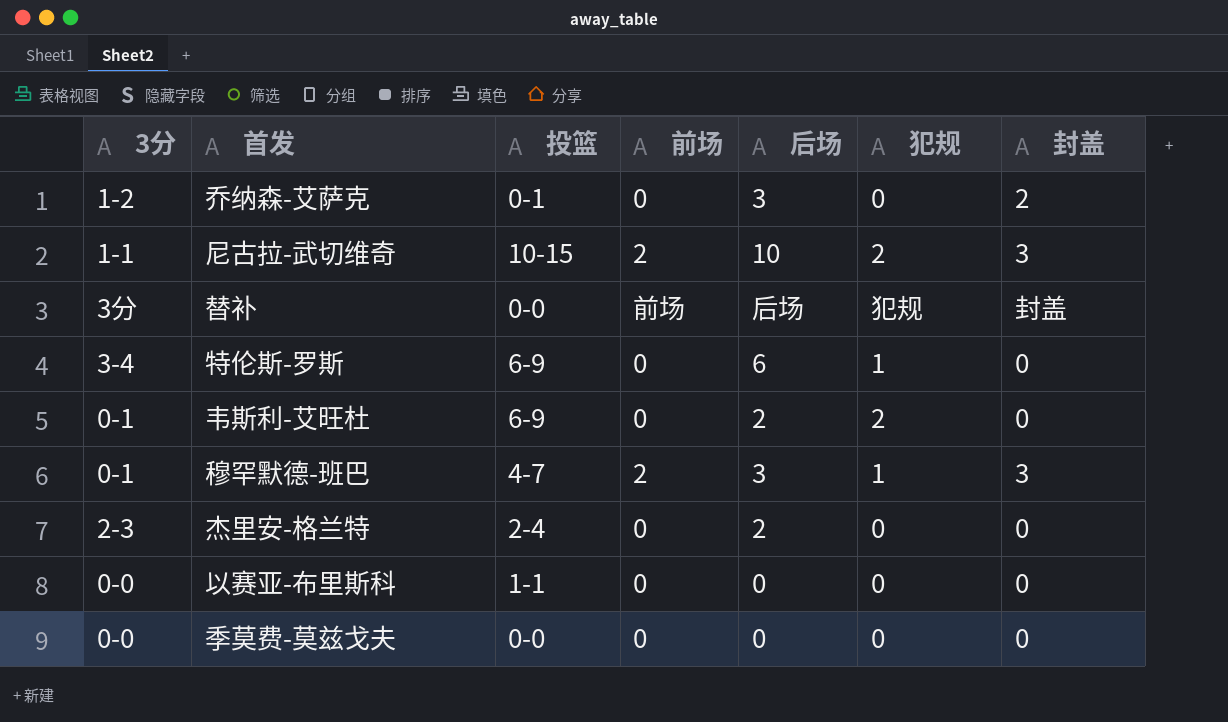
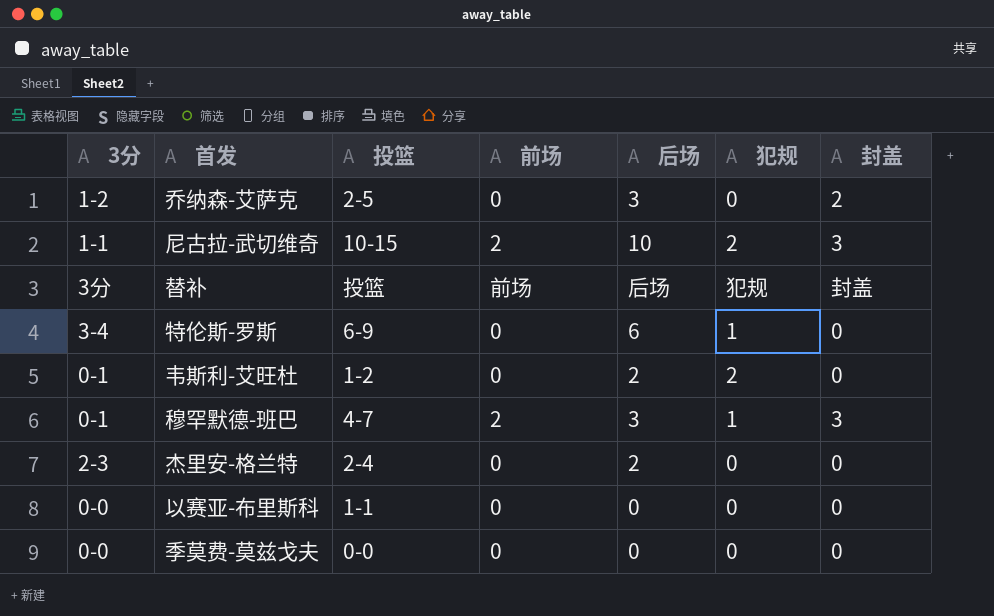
乔纳森-艾萨克 | 投篮: 0-1 -> 2-5
替补 | 投篮: 0-0 -> 投篮
韦斯利-艾旺杜 | 投篮: 6-9 -> 1-2

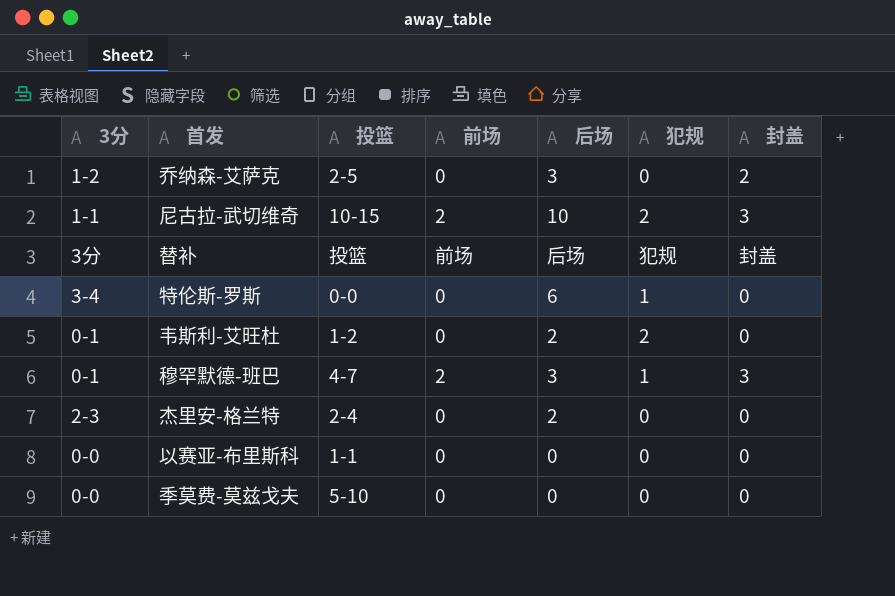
特伦斯-罗斯 | 投篮: 6-9 -> 0-0
季莫费-莫兹戈夫 | 投篮: 0-0 -> 5-10

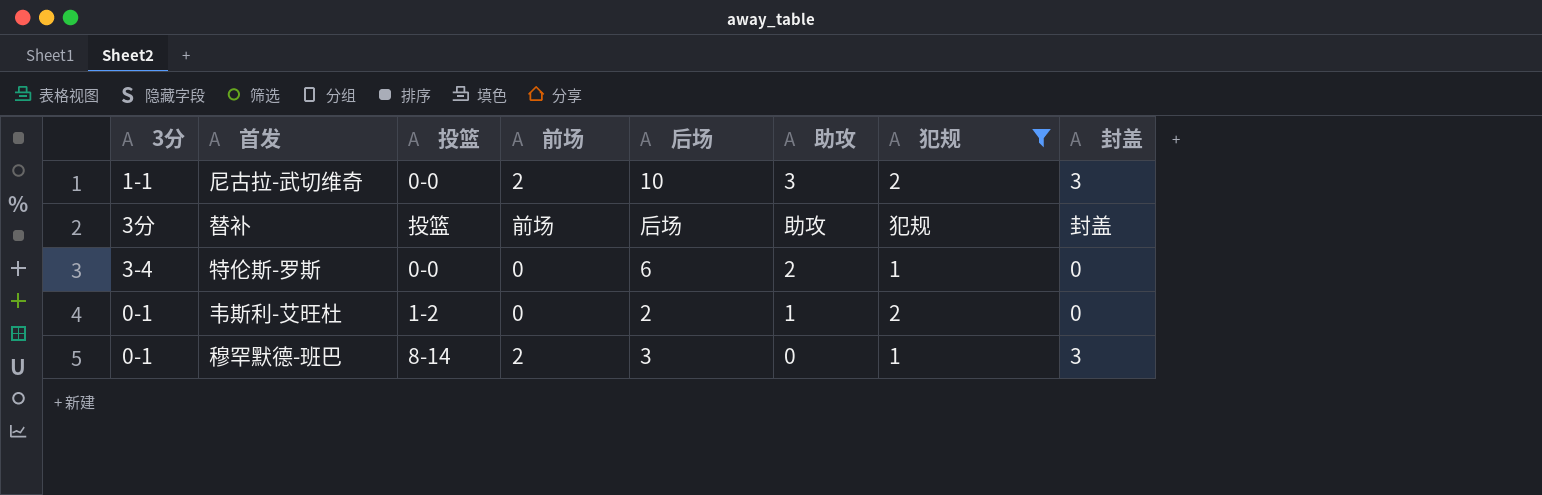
filter: none -> 犯规 != 0
column 助攻 | position: none -> 6
尼古拉-武切维奇 | 投篮: 10-15 -> 0-0
穆罕默德-班巴 | 投篮: 4-7 -> 8-14

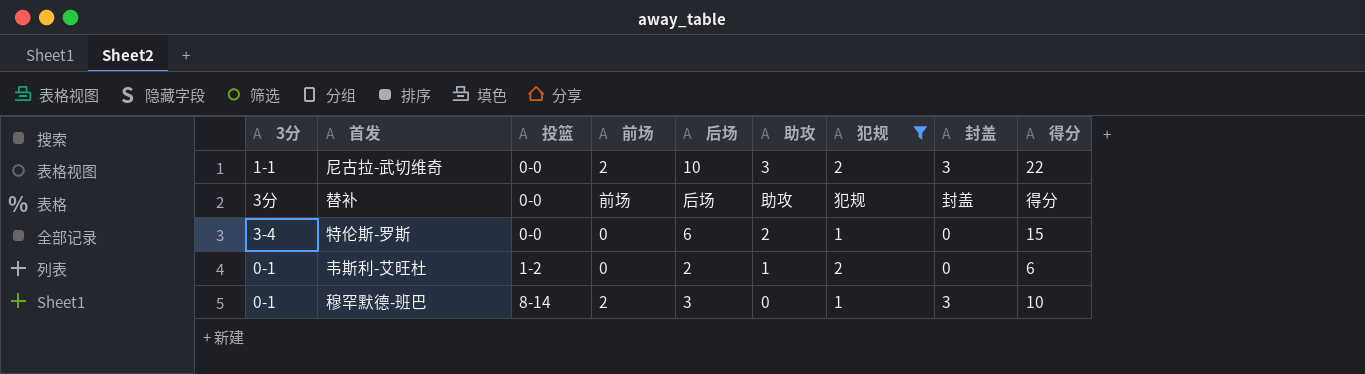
column 得分 | position: none -> 9
替补 | 投篮: 投篮 -> 0-0

